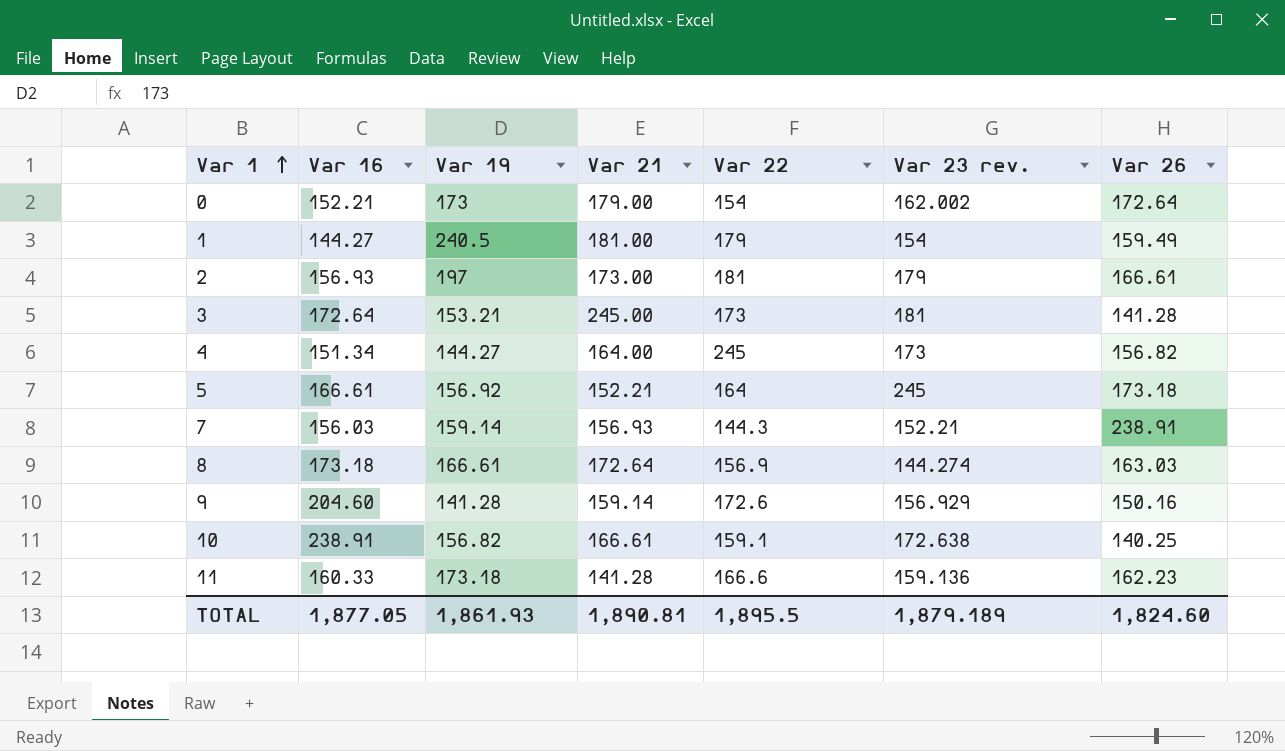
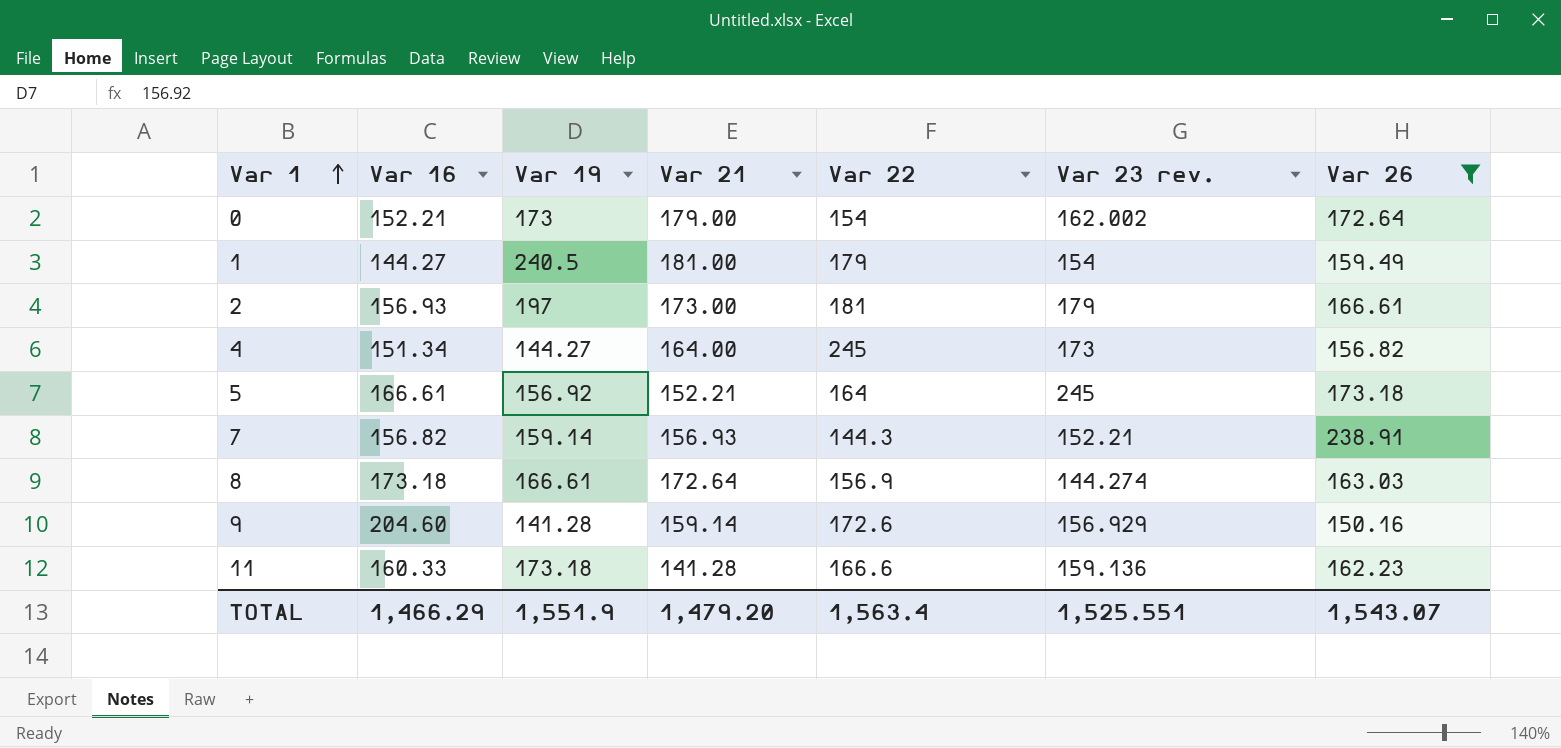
filter: none -> Var 26 >= 150.16
7 | Var 16: 156.03 -> 156.82
TOTAL | Var 16: 1,877.05 -> 1,466.29
TOTAL | Var 19: 1,861.93 -> 1,551.9
TOTAL | Var 21: 1,890.81 -> 1,479.20
TOTAL | Var 22: 1,895.5 -> 1,563.4
TOTAL | Var 23 rev.: 1,879.189 -> 1,525.551
TOTAL | Var 26: 1,824.60 -> 1,543.07

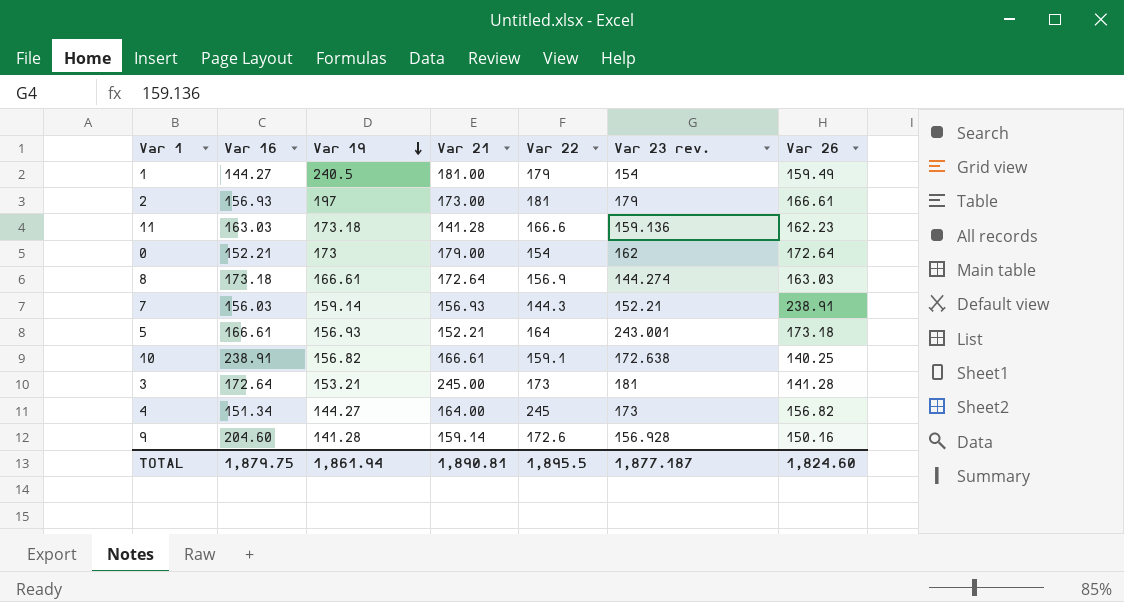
filter: Var 26 >= 150.16 -> none
row order: Var 1 ascending -> Var 19 descending
11 | Var 16: 160.33 -> 163.03
0 | Var 23 rev.: 162.002 -> 162
7 | Var 16: 156.82 -> 156.03
5 | Var 19: 156.92 -> 156.93
5 | Var 23 rev.: 245 -> 243.001
9 | Var 23 rev.: 156.929 -> 156.928
TOTAL | Var 16: 1,466.29 -> 1,879.75
TOTAL | Var 19: 1,551.9 -> 1,861.94
TOTAL | Var 21: 1,479.20 -> 1,890.81
TOTAL | Var 22: 1,563.4 -> 1,895.5
TOTAL | Var 23 rev.: 1,525.551 -> 1,877.187
TOTAL | Var 26: 1,543.07 -> 1,824.60

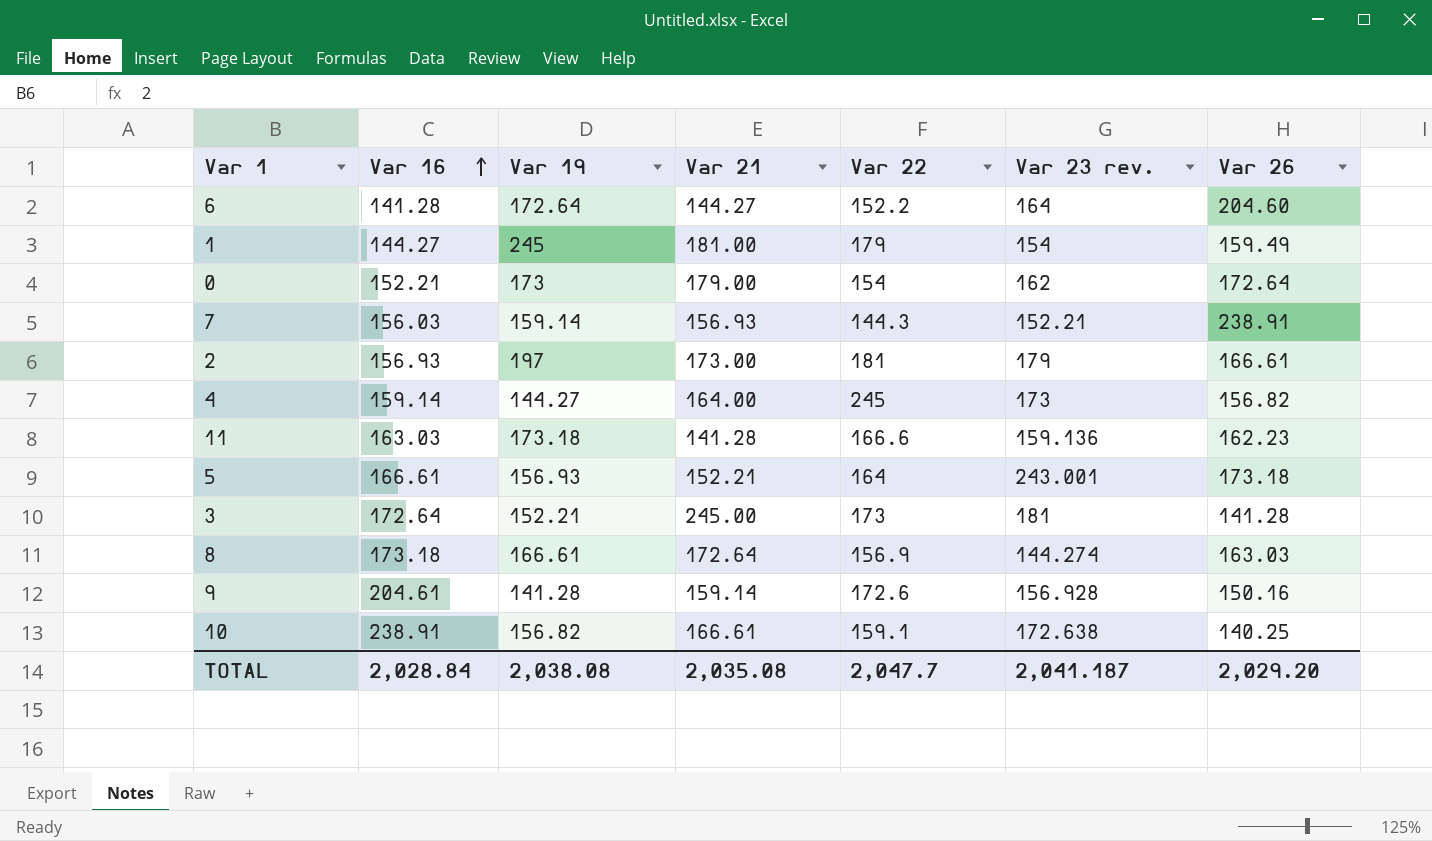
row order: Var 19 descending -> Var 16 ascending
row 6: none -> 141.28 | 172.64 | 144.27 | 152.2 | 164 | 204.60
1 | Var 19: 240.5 -> 245
4 | Var 16: 151.34 -> 159.14
3 | Var 19: 153.21 -> 152.21
9 | Var 16: 204.60 -> 204.61
TOTAL | Var 16: 1,879.75 -> 2,028.84
TOTAL | Var 19: 1,861.94 -> 2,038.08
TOTAL | Var 21: 1,890.81 -> 2,035.08
TOTAL | Var 22: 1,895.5 -> 2,047.7
TOTAL | Var 23 rev.: 1,877.187 -> 2,041.187
TOTAL | Var 26: 1,824.60 -> 2,029.20

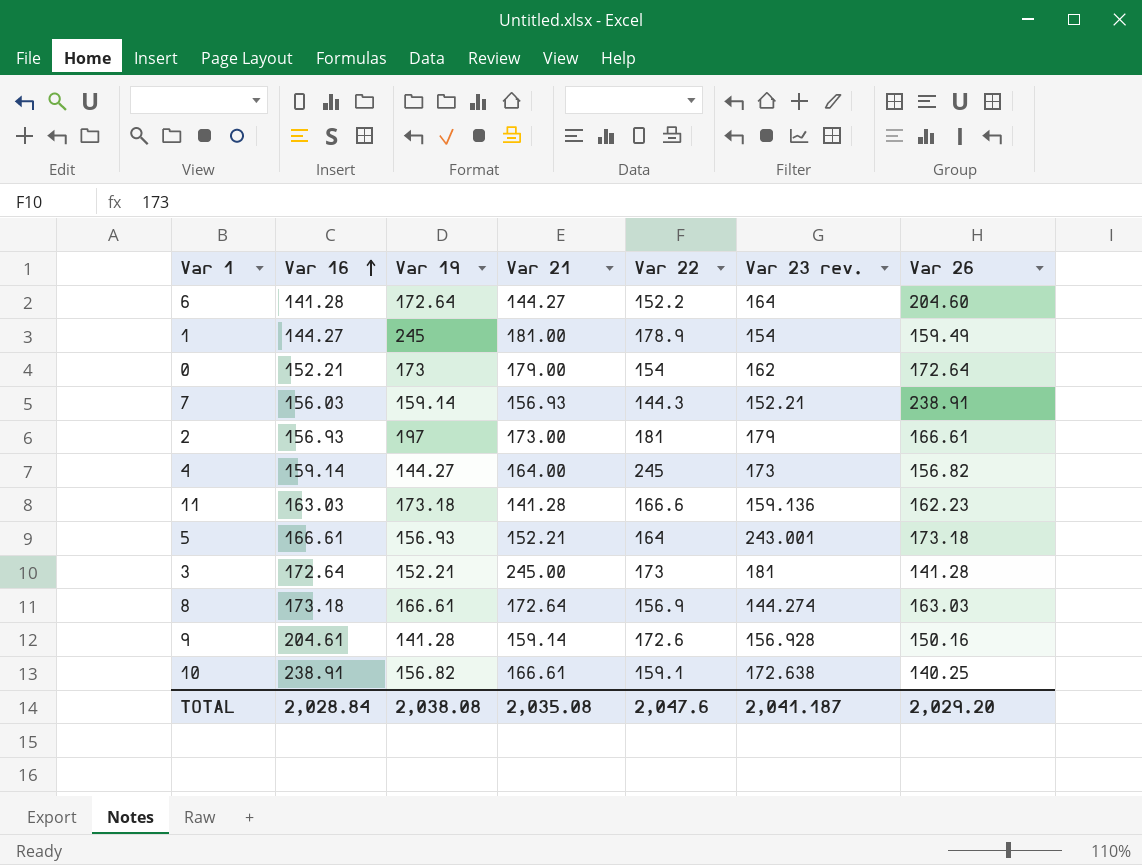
1 | Var 22: 179 -> 178.9
TOTAL | Var 22: 2,047.7 -> 2,047.6

